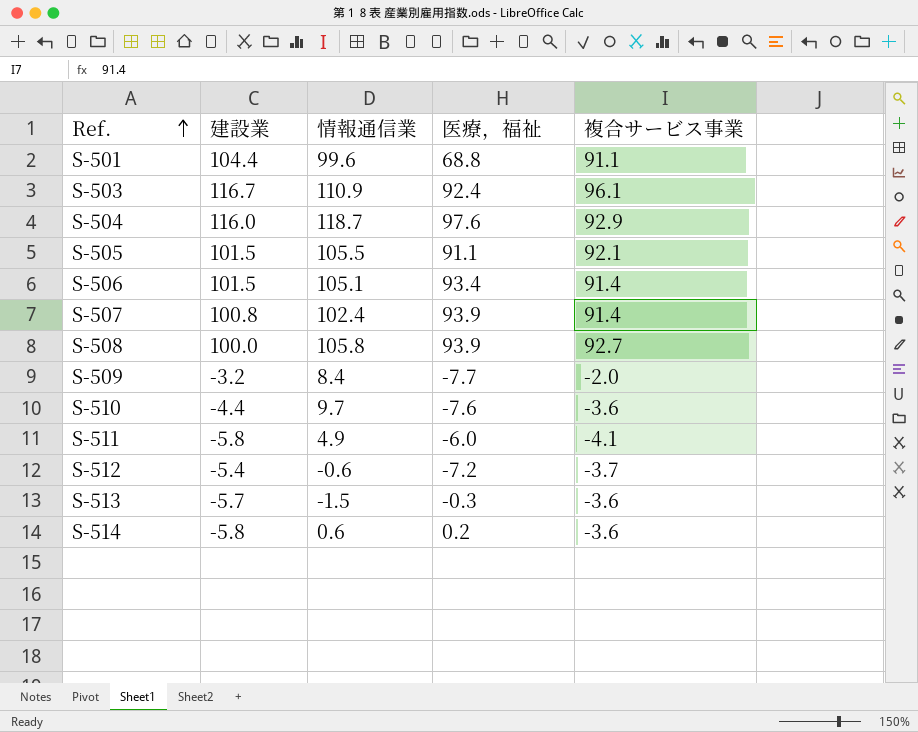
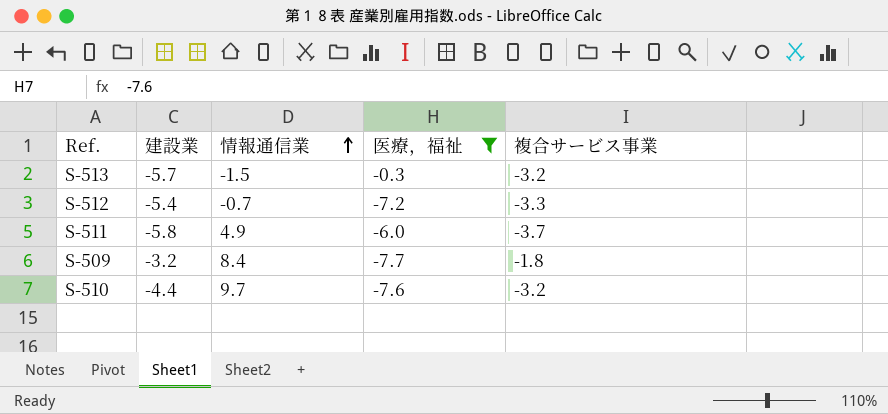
filter: none -> 医療，福祉 <= -0.3
row order: Ref. ascending -> 情報通信業 ascending
S-513 | 複合サービス事業: -3.6 -> -3.2
S-512 | 情報通信業: -0.6 -> -0.7
S-512 | 複合サービス事業: -3.7 -> -3.3
S-511 | 複合サービス事業: -4.1 -> -3.7
S-509 | 複合サービス事業: -2.0 -> -1.8
S-510 | 複合サービス事業: -3.6 -> -3.2

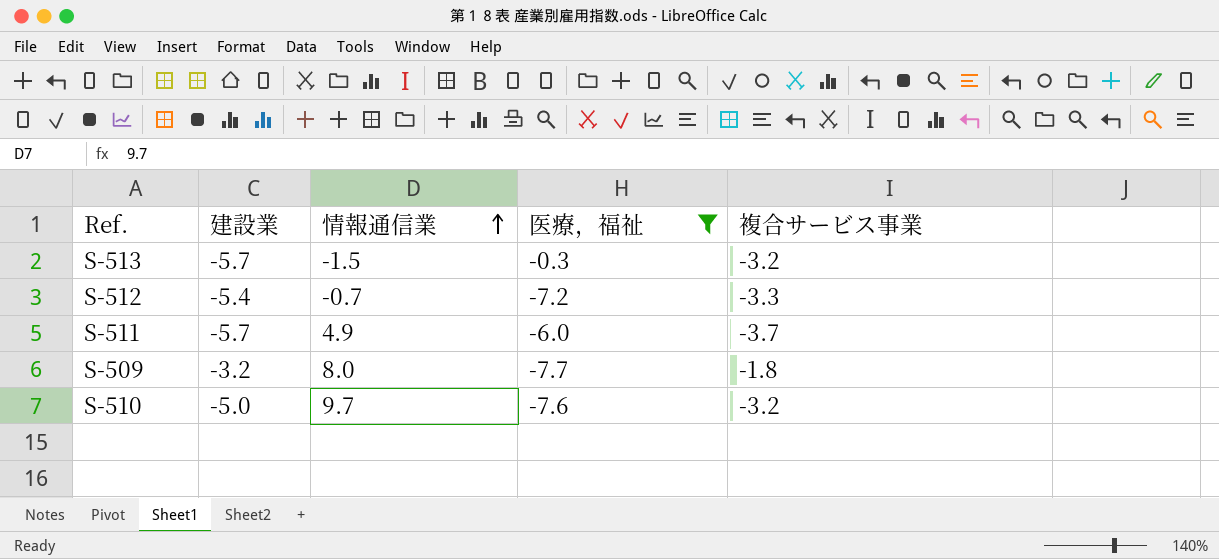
S-511 | 建設業: -5.8 -> -5.7
S-509 | 情報通信業: 8.4 -> 8.0
S-510 | 建設業: -4.4 -> -5.0

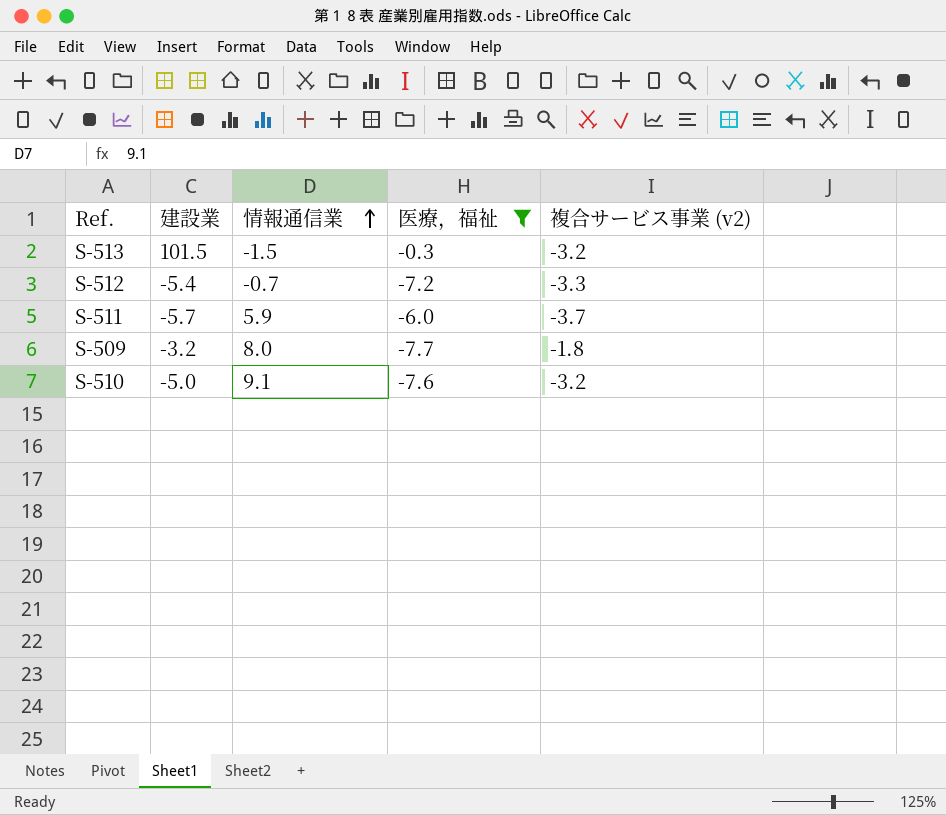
column name: 複合サービス事業 -> 複合サービス事業 (v2)
S-513 | 建設業: -5.7 -> 101.5
S-511 | 情報通信業: 4.9 -> 5.9
S-510 | 情報通信業: 9.7 -> 9.1

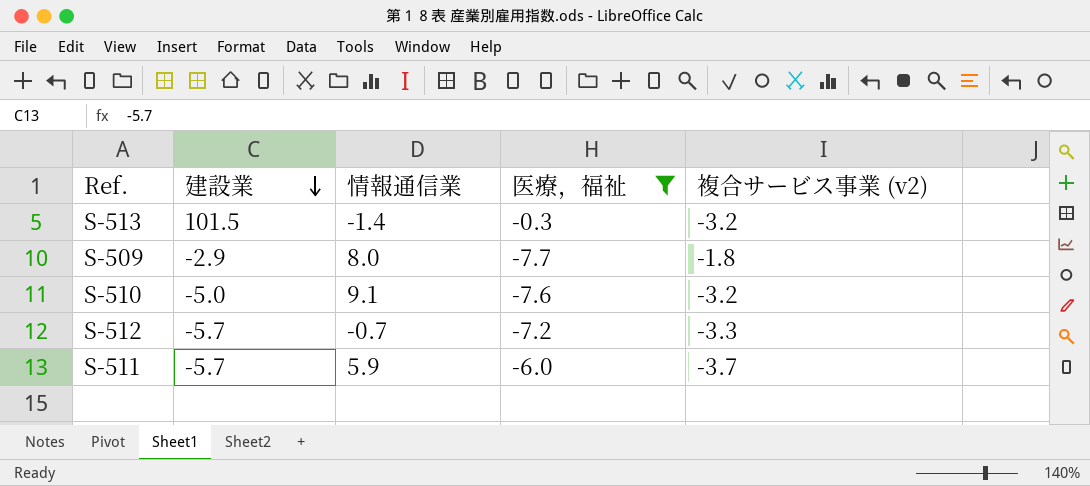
row order: 情報通信業 ascending -> 建設業 descending
S-513 | 情報通信業: -1.5 -> -1.4
S-509 | 建設業: -3.2 -> -2.9
S-512 | 建設業: -5.4 -> -5.7

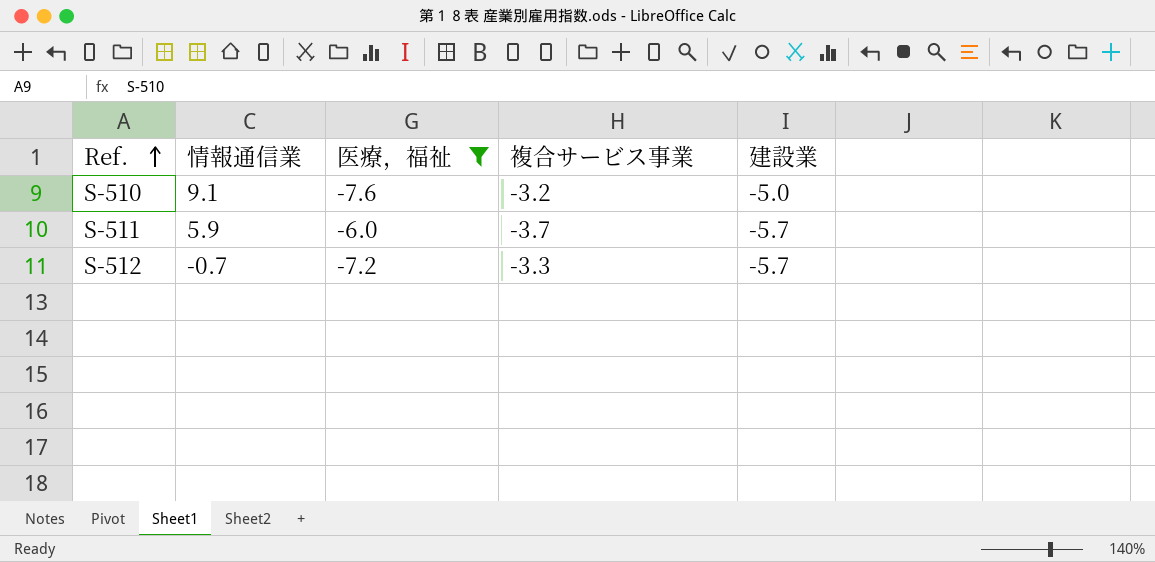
row order: 建設業 descending -> Ref. ascending
column name: 複合サービス事業 (v2) -> 複合サービス事業
column 建設業 | position: 2 -> 5
row S-513: 101.5 | -1.4 | -0.3 | -3.2 -> none
row S-509: -2.9 | 8.0 | -7.7 | -1.8 -> none

